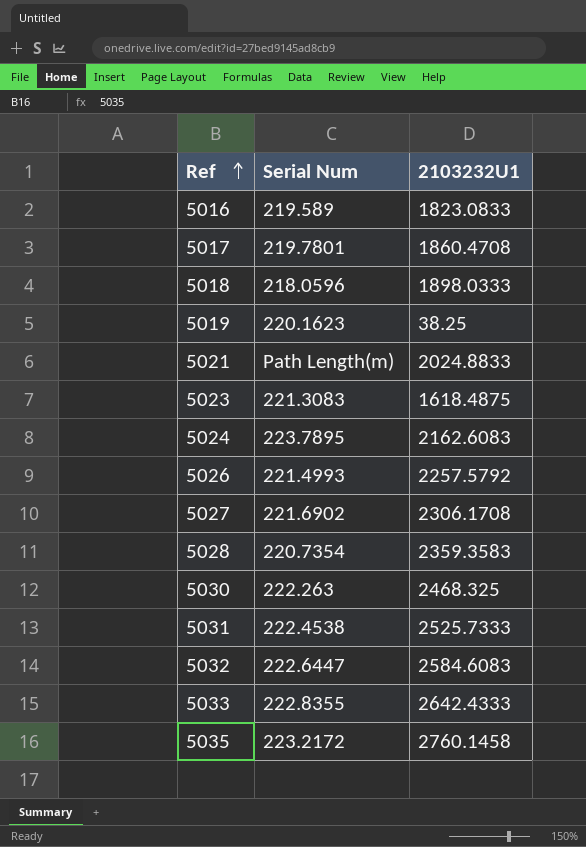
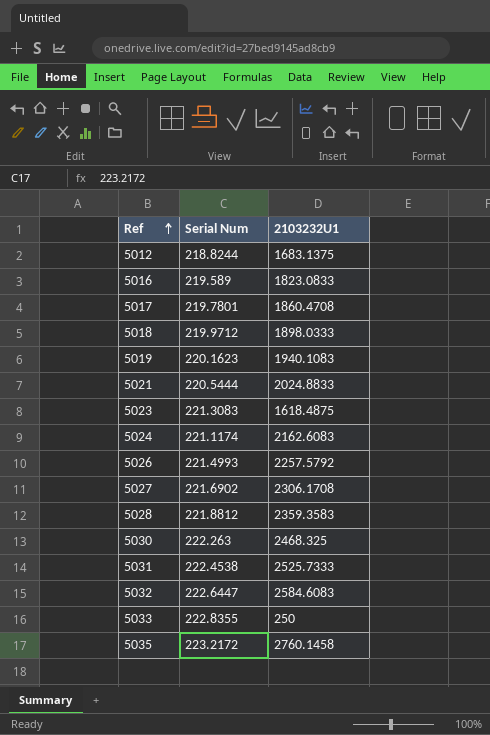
row 5012: none -> 218.8244 | 1683.1375
5018 | Serial Num: 218.0596 -> 219.9712
5019 | 2103232U1: 38.25 -> 1940.1083
5021 | Serial Num: Path Length(m) -> 220.5444
5024 | Serial Num: 223.7895 -> 221.1174
5028 | Serial Num: 220.7354 -> 221.8812
5033 | 2103232U1: 2642.4333 -> 250

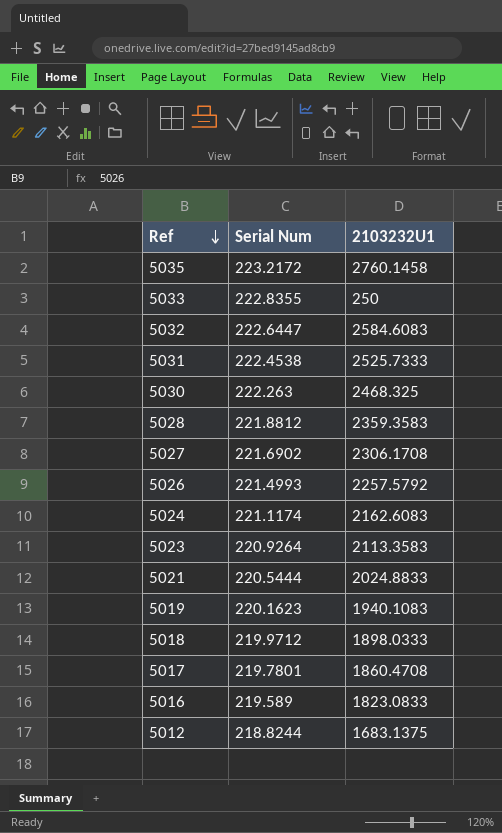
row order: Ref ascending -> Ref descending
5023 | Serial Num: 221.3083 -> 220.9264
5023 | 2103232U1: 1618.4875 -> 2113.3583

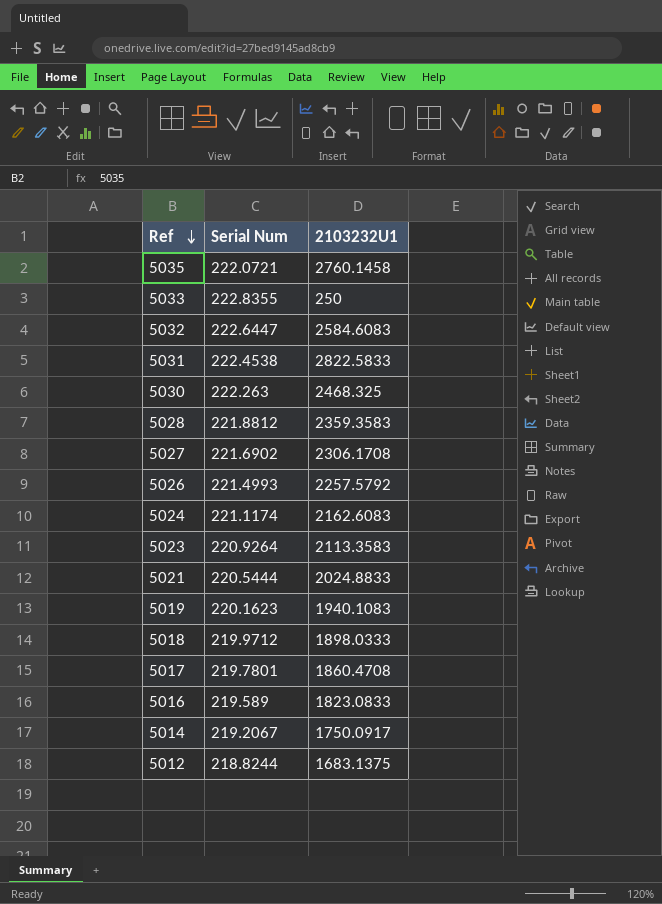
5035 | Serial Num: 223.2172 -> 222.0721
5031 | 2103232U1: 2525.7333 -> 2822.5833
row 5014: none -> 219.2067 | 1750.0917

